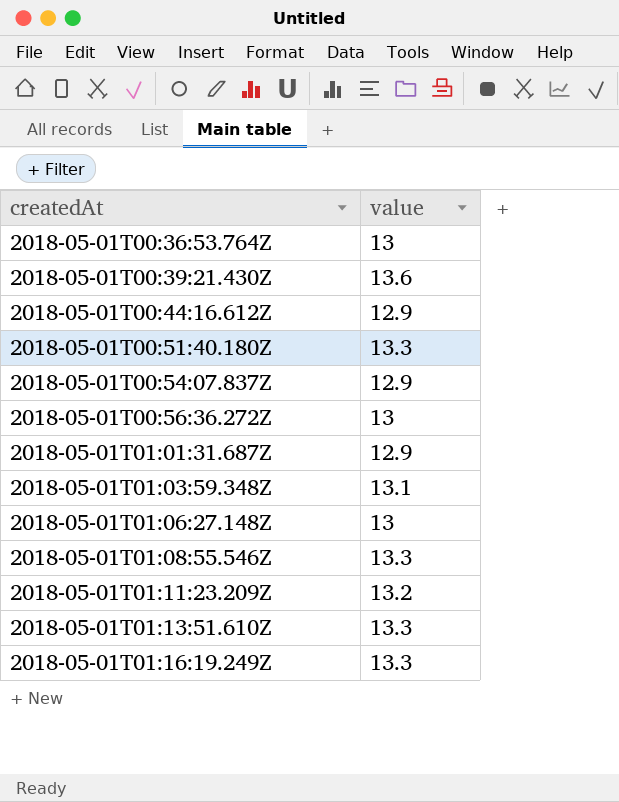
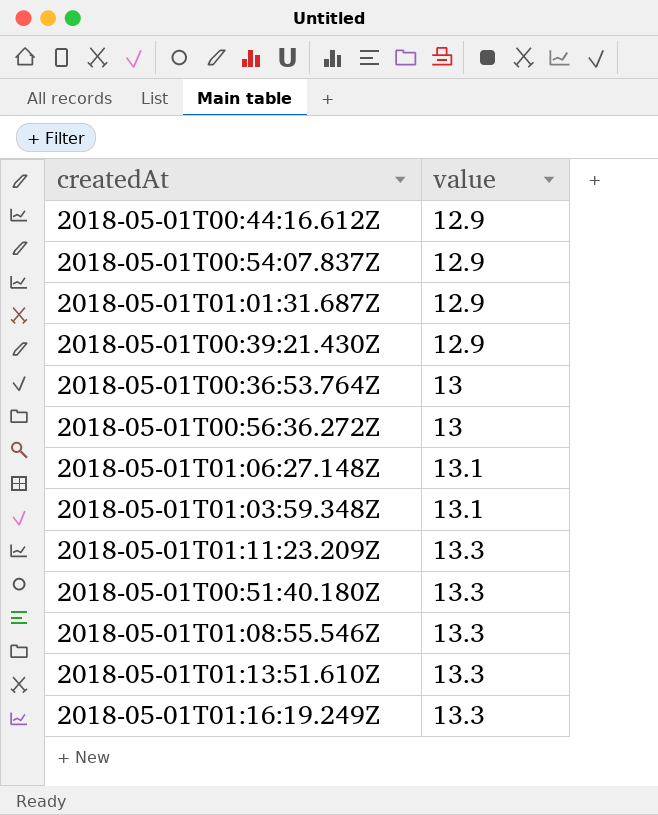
row order: createdAt ascending -> value ascending
2018-05-01T00:39:21.430Z | value: 13.6 -> 12.9
2018-05-01T01:06:27.148Z | value: 13 -> 13.1
2018-05-01T01:11:23.209Z | value: 13.2 -> 13.3

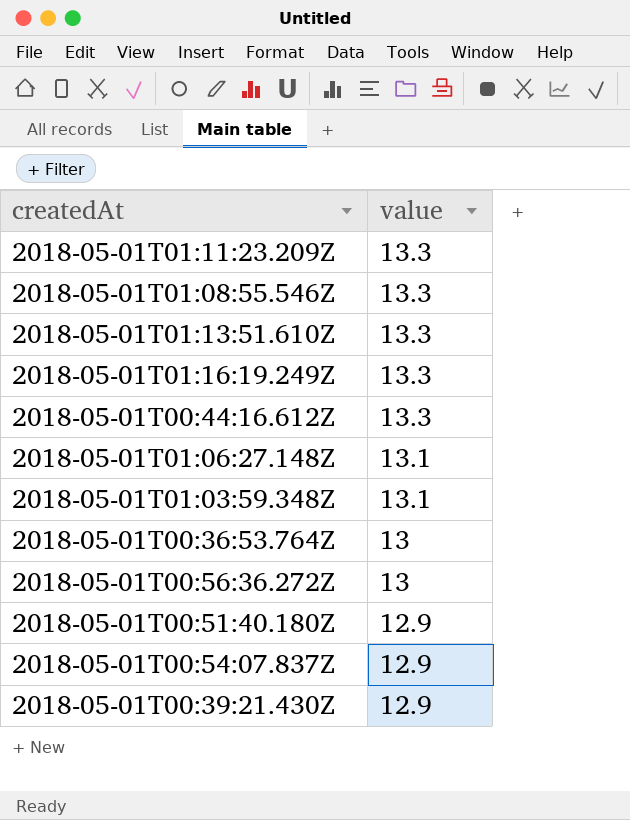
row order: value ascending -> value descending
row 2018-05-01T01:01:31.687Z: 12.9 -> none
2018-05-01T00:44:16.612Z | value: 12.9 -> 13.3
2018-05-01T00:51:40.180Z | value: 13.3 -> 12.9

